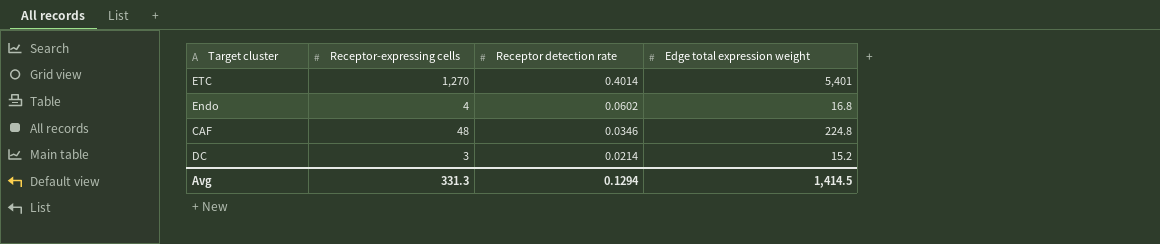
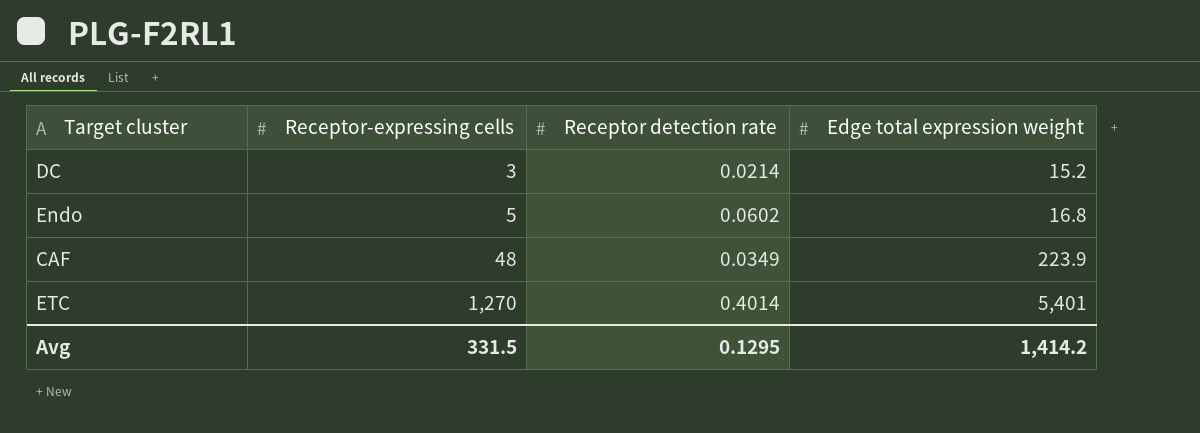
row order: Receptor detection rate descending -> Receptor-expressing cells ascending
Endo | Receptor-expressing cells: 4 -> 5
CAF | Receptor detection rate: 0.0346 -> 0.0349
CAF | Edge total expression weight: 224.8 -> 223.9
Avg | Receptor-expressing cells: 331.3 -> 331.5
Avg | Receptor detection rate: 0.1294 -> 0.1295
Avg | Edge total expression weight: 1,414.5 -> 1,414.2

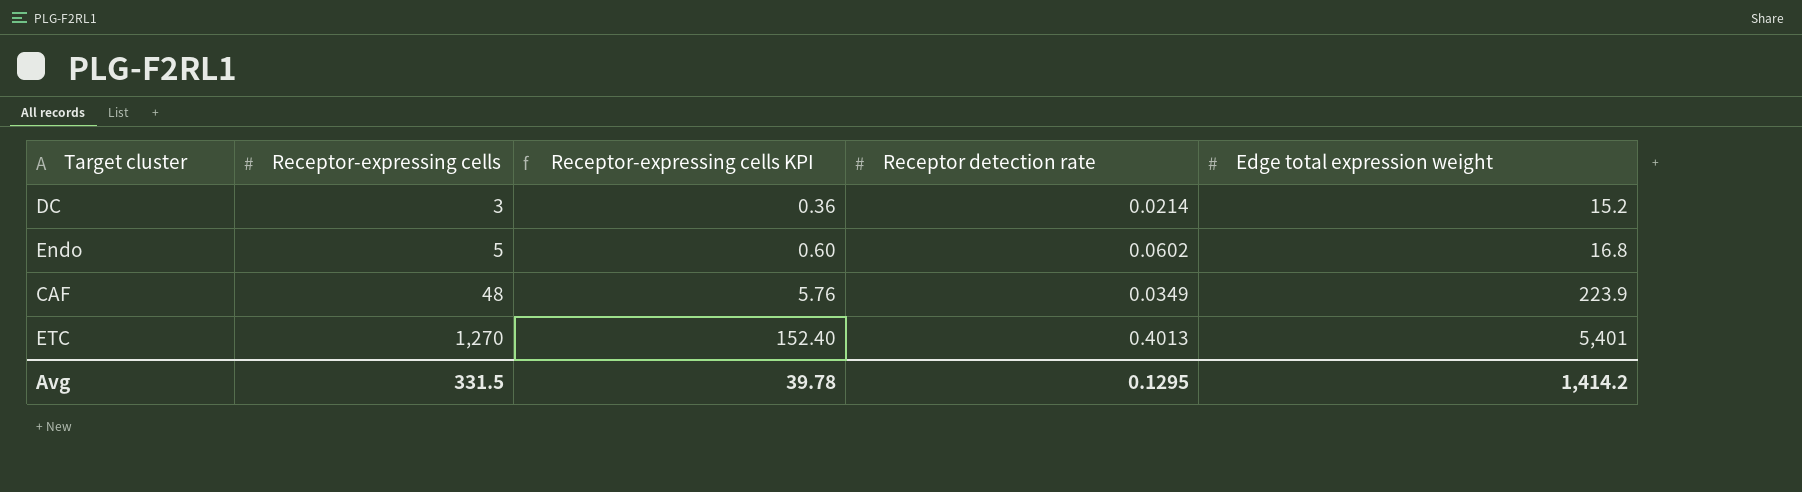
column Receptor-expressing cells KPI | formula: none -> [Receptor-expressing cells] * 0.12
ETC | Receptor detection rate: 0.4014 -> 0.4013

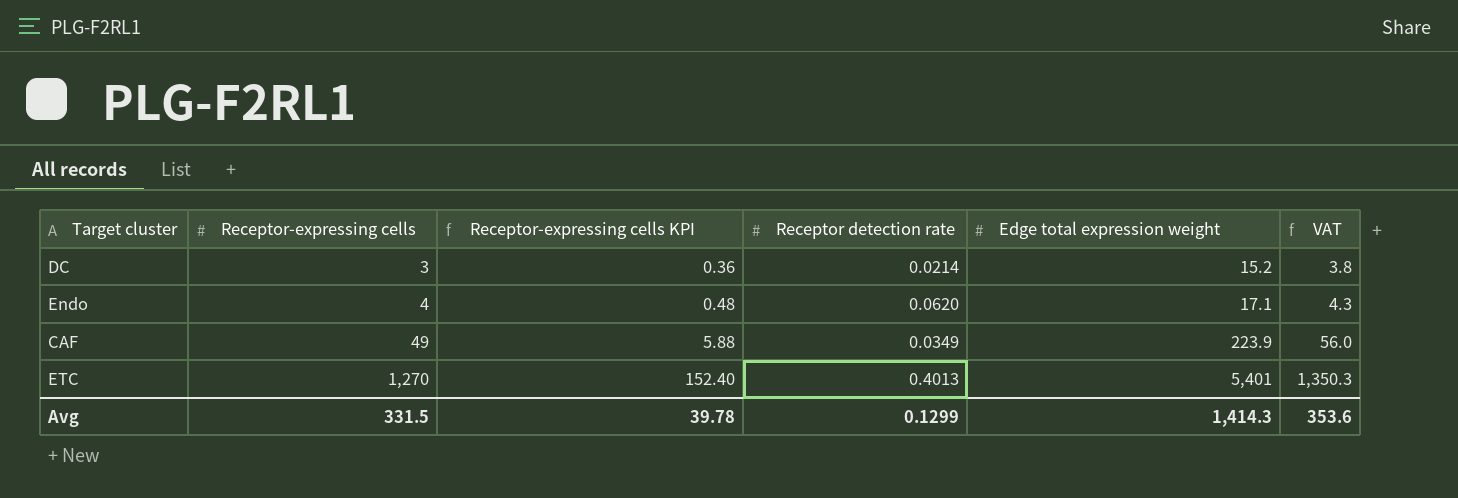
column VAT | formula: none -> [Edge total expression weight] * 0.25
Endo | Receptor-expressing cells: 5 -> 4
Endo | Receptor-expressing cells KPI: 0.60 -> 0.48
Endo | Receptor detection rate: 0.0602 -> 0.0620
Endo | Edge total expression weight: 16.8 -> 17.1
CAF | Receptor-expressing cells: 48 -> 49
CAF | Receptor-expressing cells KPI: 5.76 -> 5.88
Avg | Receptor detection rate: 0.1295 -> 0.1299
Avg | Edge total expression weight: 1,414.2 -> 1,414.3

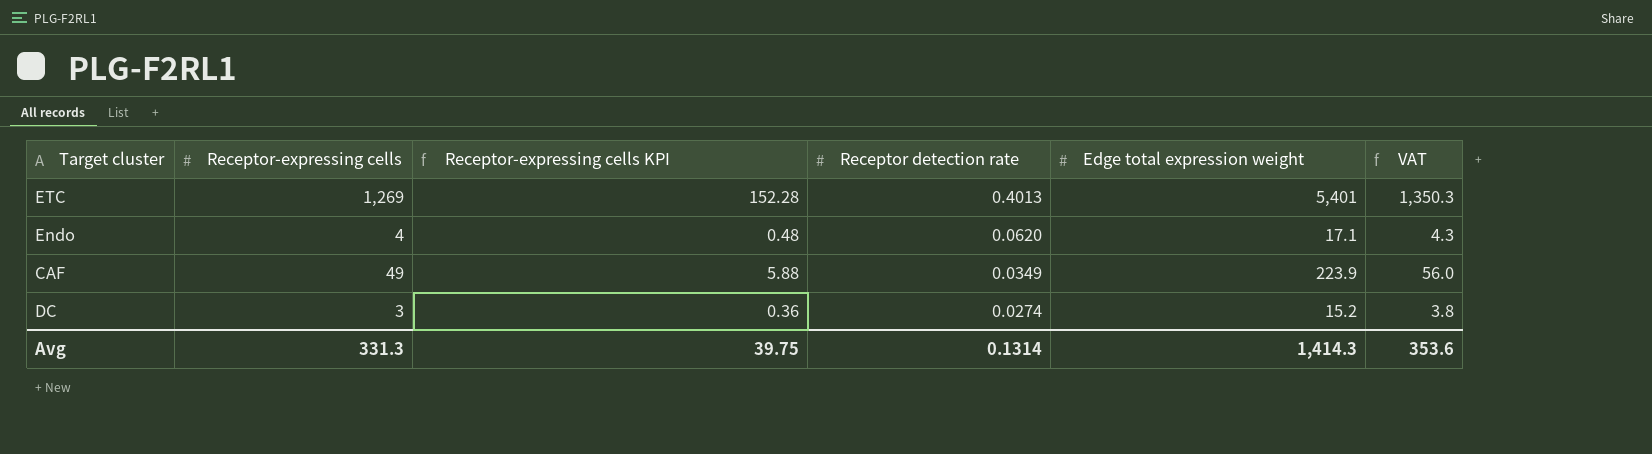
row order: Receptor-expressing cells ascending -> Receptor detection rate descending
ETC | Receptor-expressing cells: 1,270 -> 1,269
ETC | Receptor-expressing cells KPI: 152.40 -> 152.28
DC | Receptor detection rate: 0.0214 -> 0.0274
Avg | Receptor-expressing cells: 331.5 -> 331.3
Avg | Receptor-expressing cells KPI: 39.78 -> 39.75
Avg | Receptor detection rate: 0.1299 -> 0.1314

